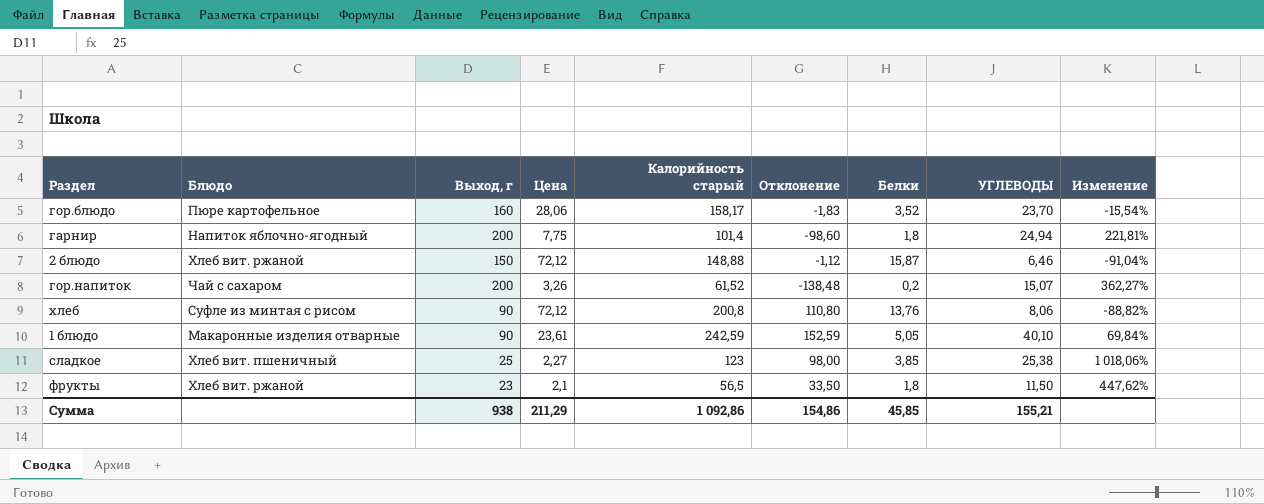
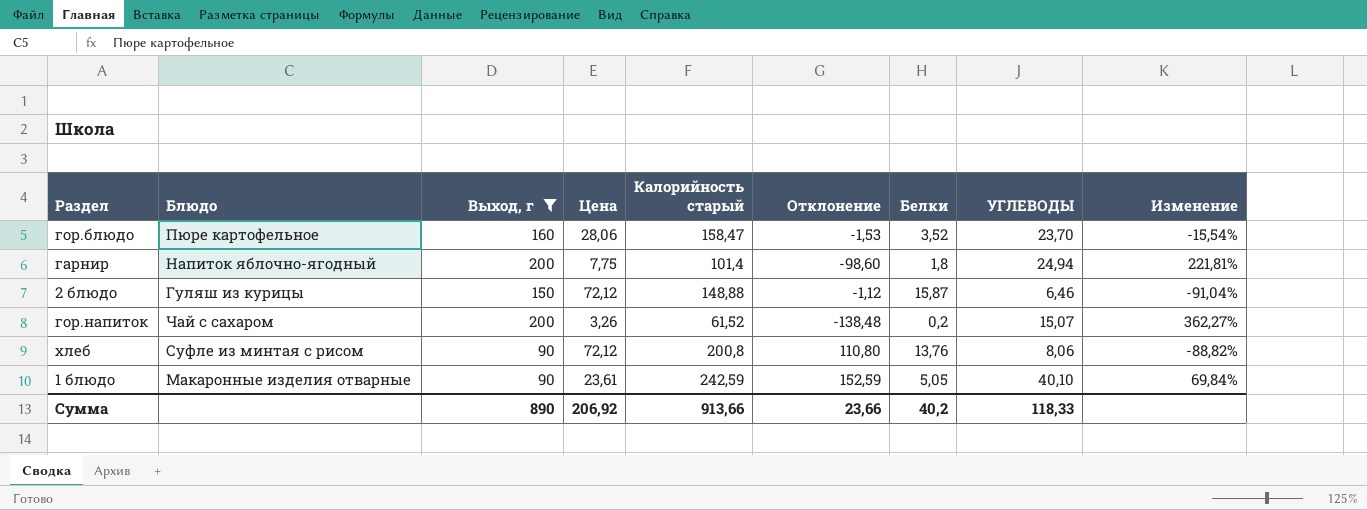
filter: none -> Выход, г >= 90
гор.блюдо | Калорийность старый: 158,17 -> 158,47
гор.блюдо | Отклонение: -1,83 -> -1,53
2 блюдо | Блюдо: Хлеб вит. ржаной -> Гуляш из курицы
Сумма | Выход, г: 938 -> 890
Сумма | Цена: 211,29 -> 206,92
Сумма | Калорийность старый: 1 092,86 -> 913,66
Сумма | Отклонение: 154,86 -> 23,66
Сумма | Белки: 45,85 -> 40,2
Сумма | УГЛЕВОДЫ: 155,21 -> 118,33

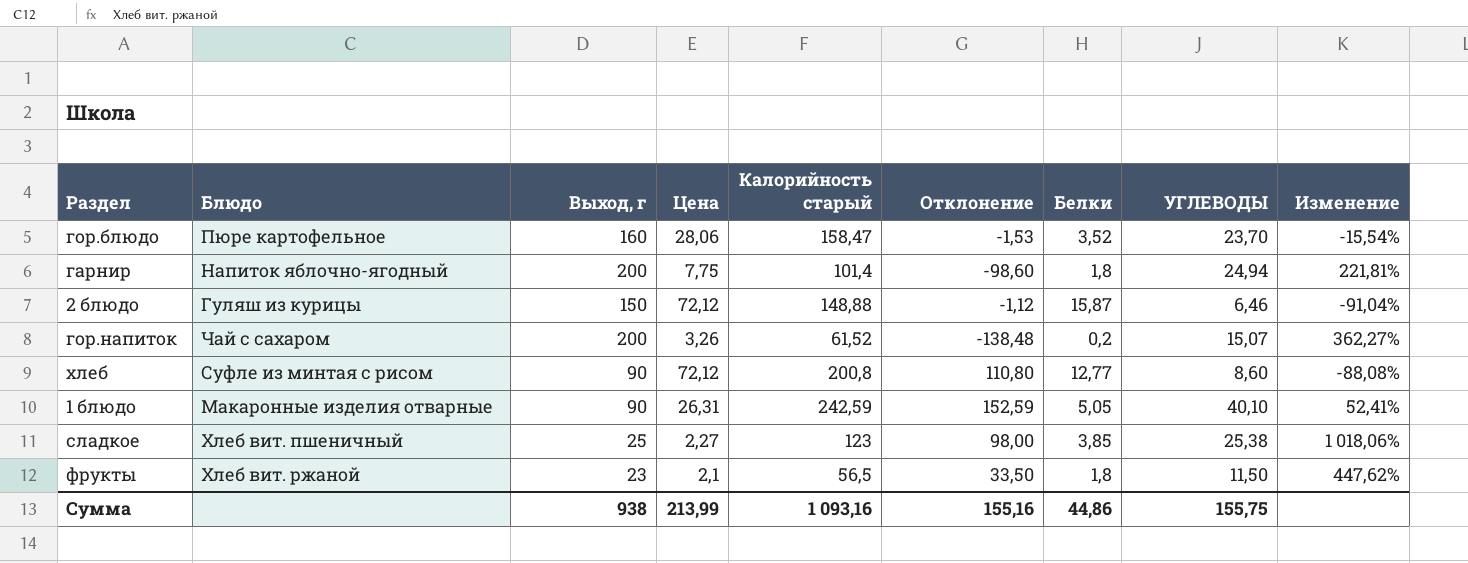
filter: Выход, г >= 90 -> none
хлеб | Белки: 13,76 -> 12,77
хлеб | УГЛЕВОДЫ: 8,06 -> 8,60
хлеб | Изменение: -88,82% -> -88,08%
1 блюдо | Цена: 23,61 -> 26,31
1 блюдо | Изменение: 69,84% -> 52,41%
Сумма | Выход, г: 890 -> 938
Сумма | Цена: 206,92 -> 213,99
Сумма | Калорийность старый: 913,66 -> 1 093,16
Сумма | Отклонение: 23,66 -> 155,16
Сумма | Белки: 40,2 -> 44,86
Сумма | УГЛЕВОДЫ: 118,33 -> 155,75

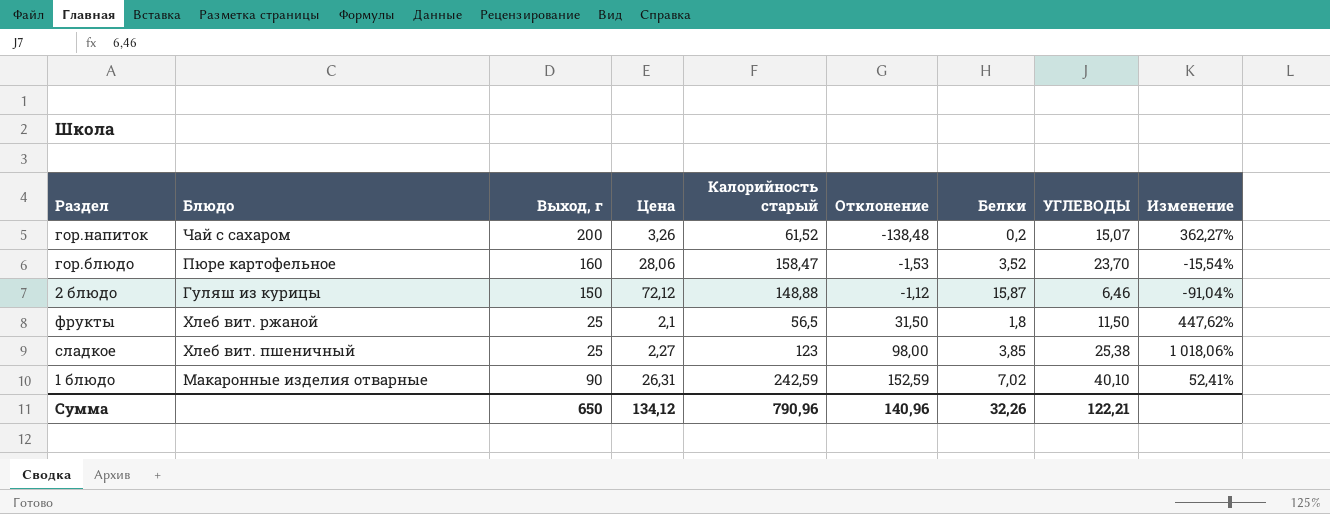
row order: none -> Отклонение ascending
row гарнир: Напиток яблочно-ягодный | 200 | 7,75 | 101,4 | -98,60 | 1,8 | 24,94 | 221,81% -> none
row хлеб: Суфле из минтая с рисом | 90 | 72,12 | 200,8 | 110,80 | 12,77 | 8,60 | -88,08% -> none
фрукты | Выход, г: 23 -> 25
фрукты | Отклонение: 33,50 -> 31,50
1 блюдо | Белки: 5,05 -> 7,02
Сумма | Выход, г: 938 -> 650
Сумма | Цена: 213,99 -> 134,12
Сумма | Калорийность старый: 1 093,16 -> 790,96
Сумма | Отклонение: 155,16 -> 140,96
Сумма | Белки: 44,86 -> 32,26
Сумма | УГЛЕВОДЫ: 155,75 -> 122,21

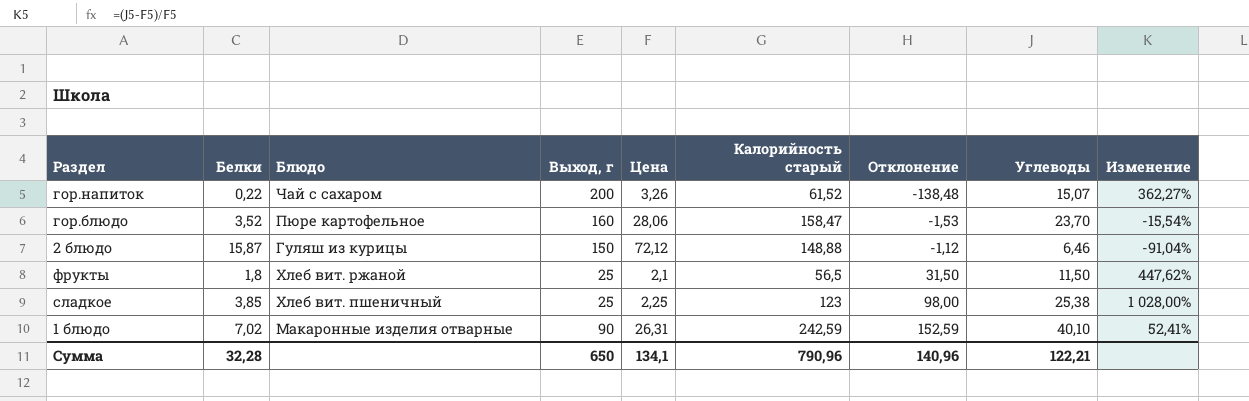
column Белки | position: 7 -> 2
column name: УГЛЕВОДЫ -> Углеводы
гор.напиток | Белки: 0,2 -> 0,22
сладкое | Цена: 2,27 -> 2,25
сладкое | Изменение: 1 018,06% -> 1 028,00%
Сумма | Белки: 32,26 -> 32,28
Сумма | Цена: 134,12 -> 134,1

